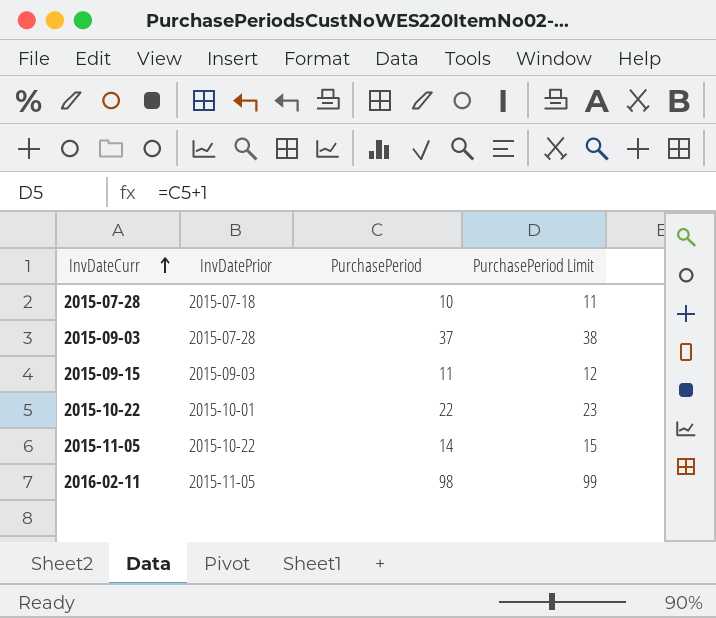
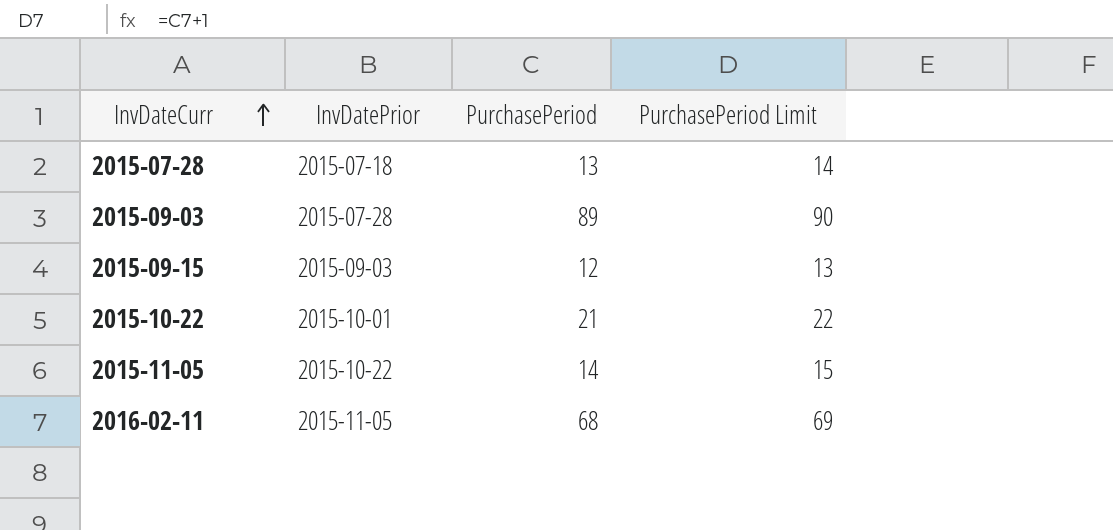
2015-07-28 | PurchasePeriod: 10 -> 13
2015-07-28 | PurchasePeriod Limit: 11 -> 14
2015-09-03 | PurchasePeriod: 37 -> 89
2015-09-03 | PurchasePeriod Limit: 38 -> 90
2015-09-15 | PurchasePeriod: 11 -> 12
2015-09-15 | PurchasePeriod Limit: 12 -> 13
2015-10-22 | PurchasePeriod: 22 -> 21
2015-10-22 | PurchasePeriod Limit: 23 -> 22
2016-02-11 | PurchasePeriod: 98 -> 68
2016-02-11 | PurchasePeriod Limit: 99 -> 69

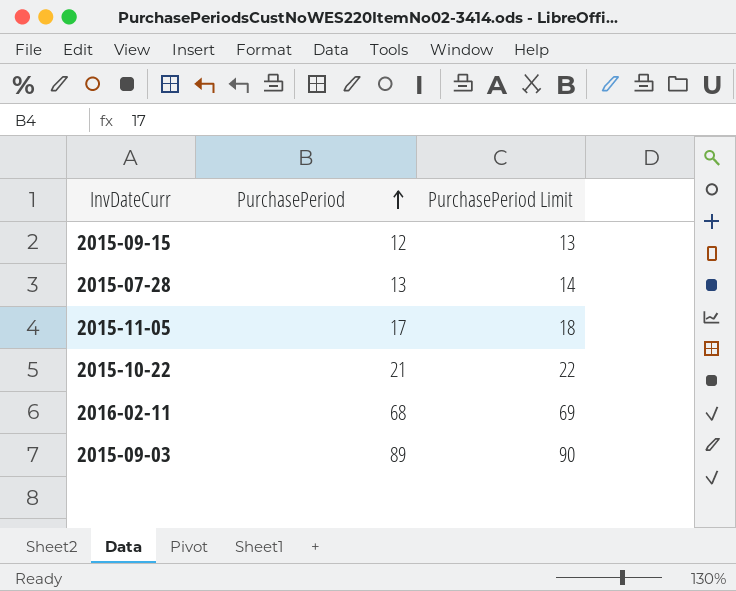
row order: InvDateCurr ascending -> PurchasePeriod ascending
column InvDatePrior | position: 2 -> none
2015-11-05 | PurchasePeriod: 14 -> 17
2015-11-05 | PurchasePeriod Limit: 15 -> 18

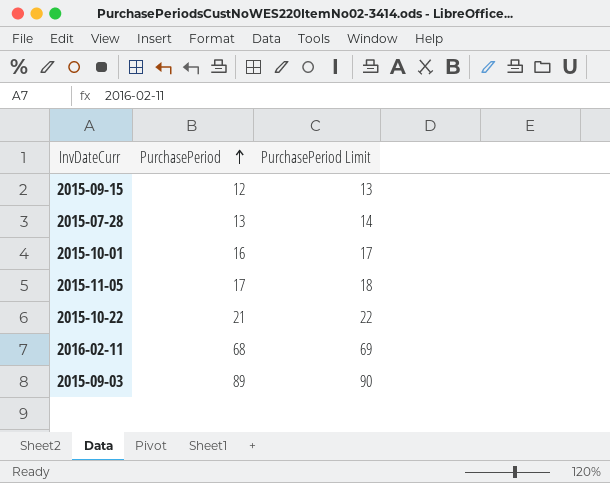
row 2015-10-01: none -> 16 | 17

